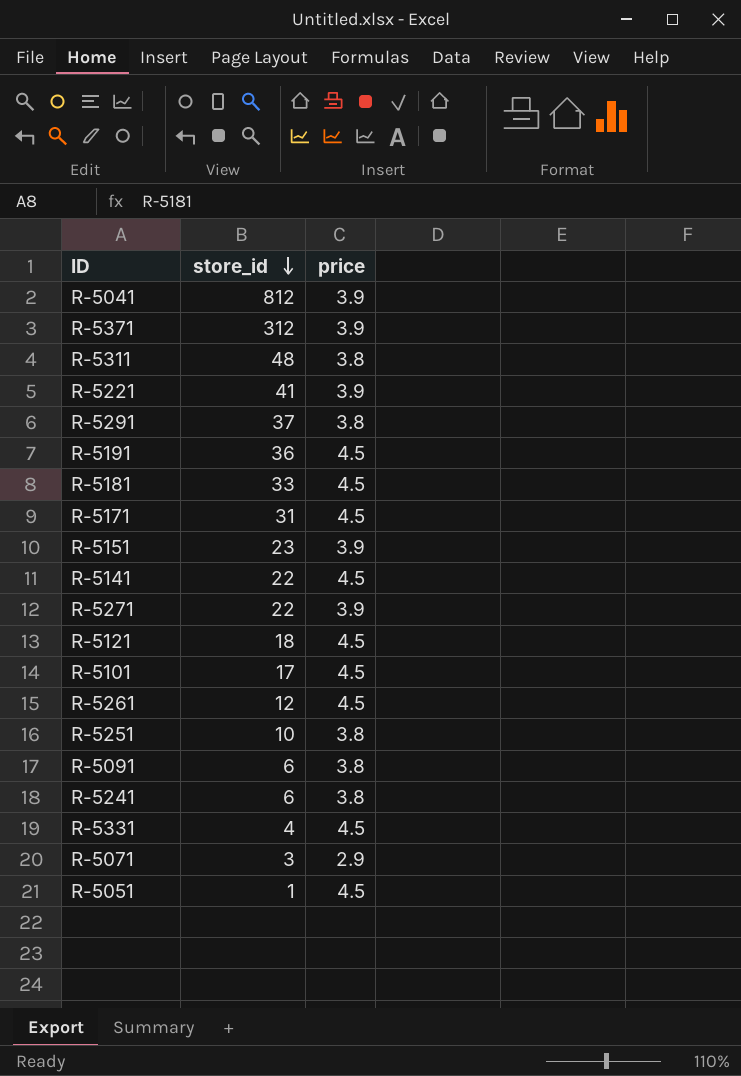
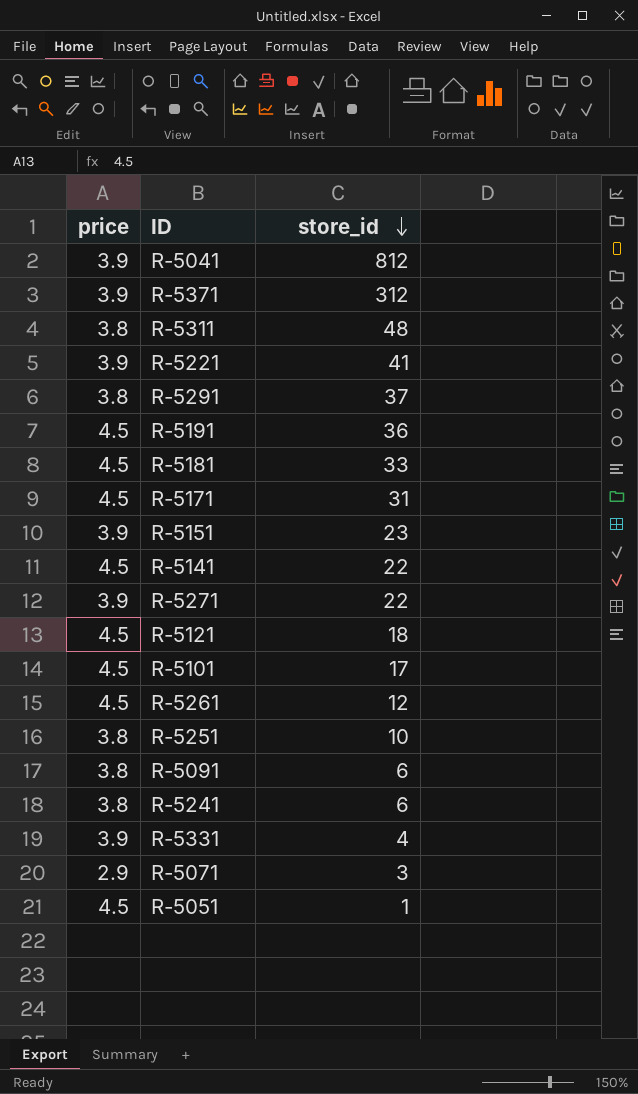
column price | position: 3 -> 1
R-5331 | price: 4.5 -> 3.9

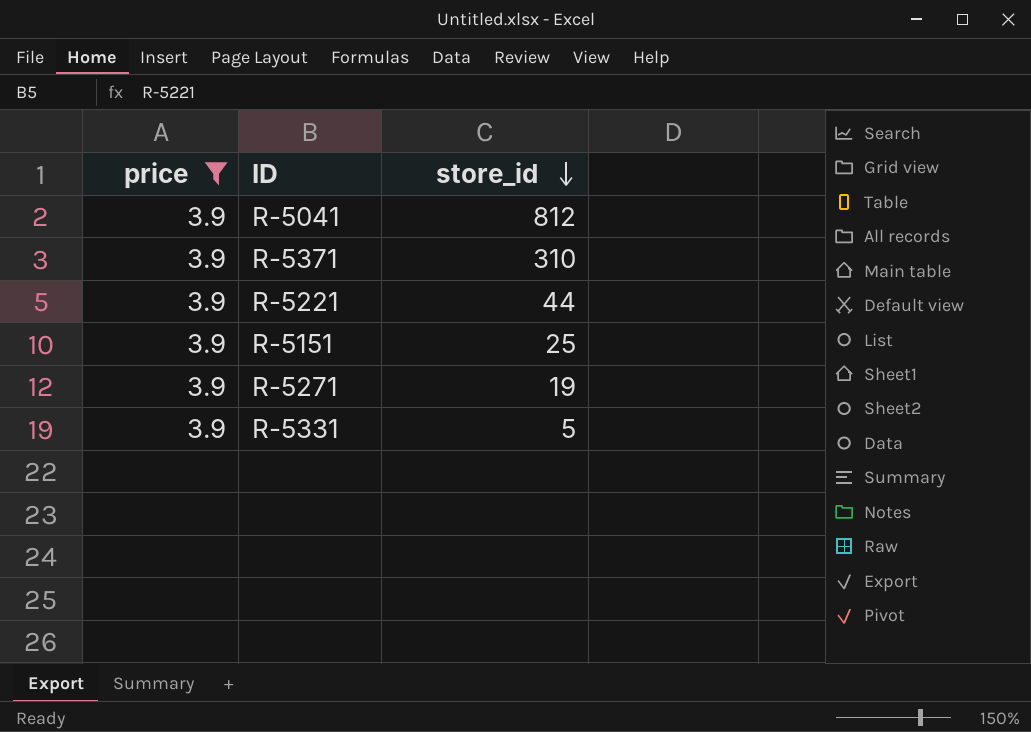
filter: none -> price = 3.9
R-5371 | store_id: 312 -> 310
R-5221 | store_id: 41 -> 44
R-5151 | store_id: 23 -> 25
R-5271 | store_id: 22 -> 19
R-5331 | store_id: 4 -> 5

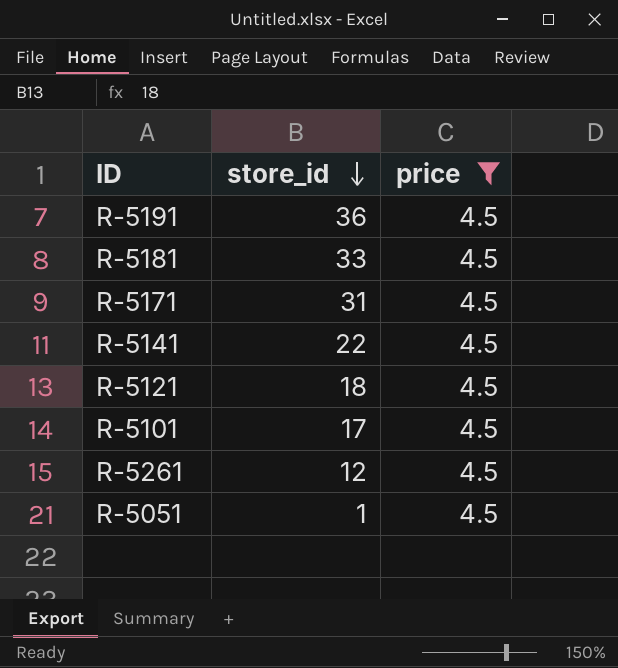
filter: price = 3.9 -> price = 4.5
column price | position: 1 -> 3

